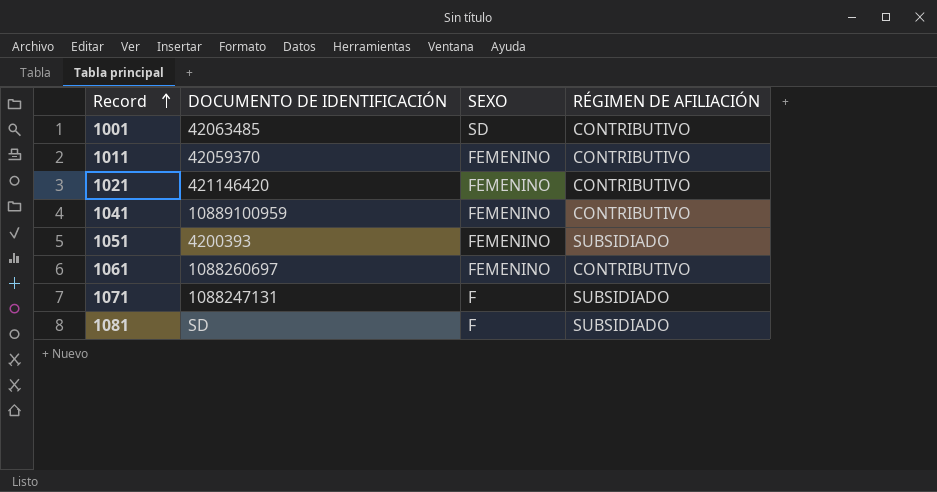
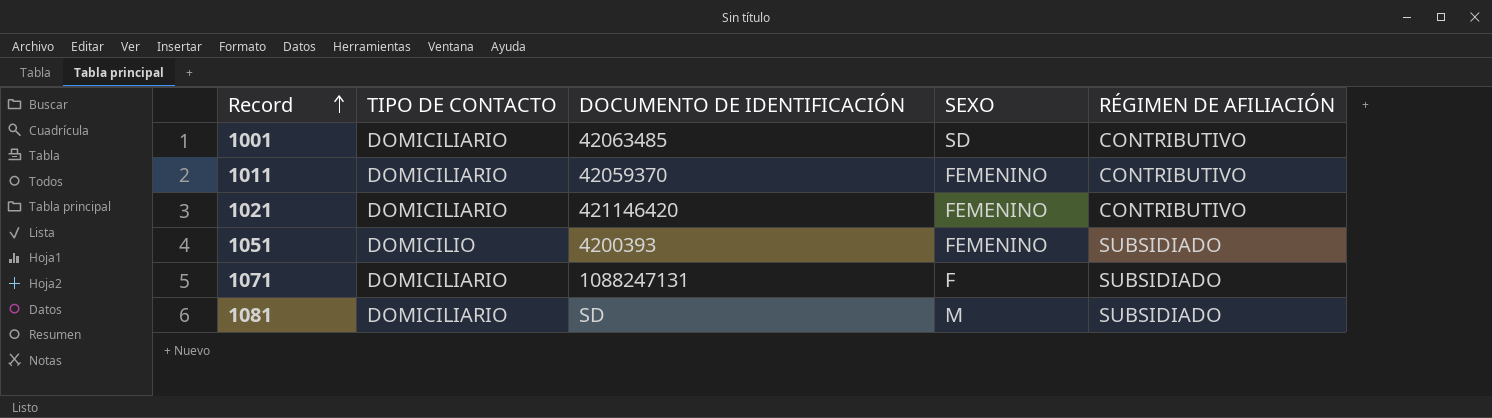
column TIPO DE CONTACTO | position: none -> 2
row 1041: 10889100959 | FEMENINO | CONTRIBUTIVO -> none
row 1061: 1088260697 | FEMENINO | CONTRIBUTIVO -> none
1081 | SEXO: F -> M

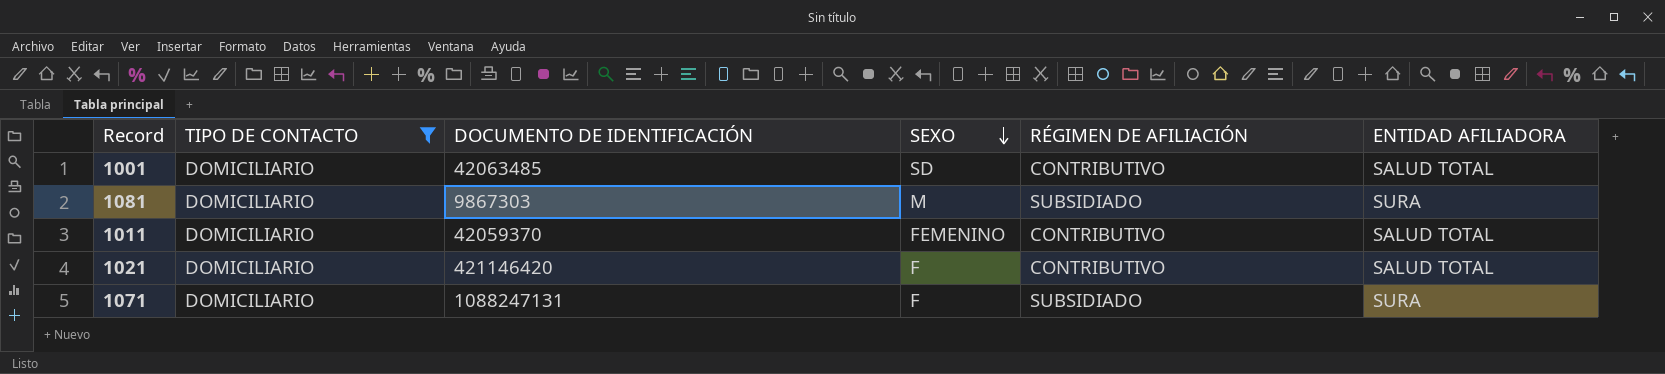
filter: none -> TIPO DE CONTACTO = DOMICILIARIO
row order: Record ascending -> SEXO descending
column ENTIDAD AFILIADORA | position: none -> 6
1081 | DOCUMENTO DE IDENTIFICACIÓN: SD -> 9867303
1021 | SEXO: FEMENINO -> F

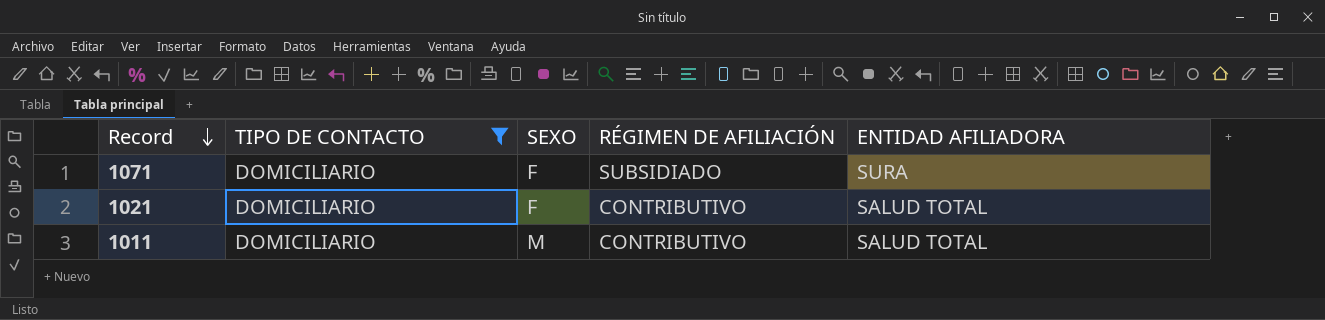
row order: SEXO descending -> Record descending
column DOCUMENTO DE IDENTIFICACIÓN | position: 3 -> none
row 1001: DOMICILIARIO | 42063485 | SD | CONTRIBUTIVO | SALUD TOTAL -> none
row 1081: DOMICILIARIO | 9867303 | M | SUBSIDIADO | SURA -> none
1011 | SEXO: FEMENINO -> M

